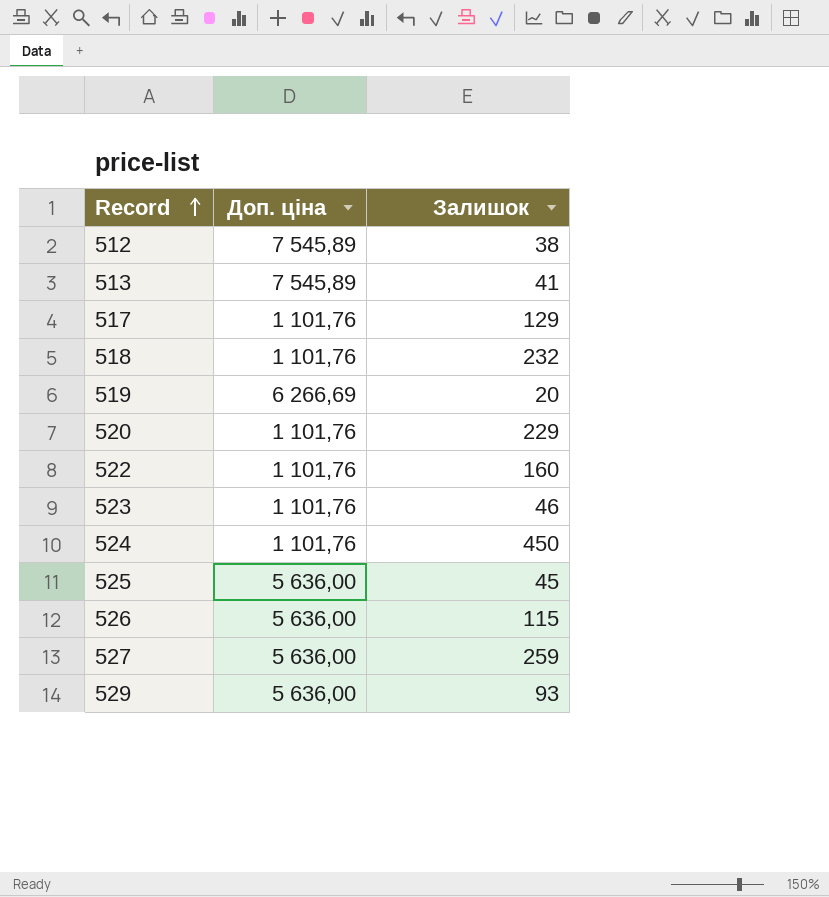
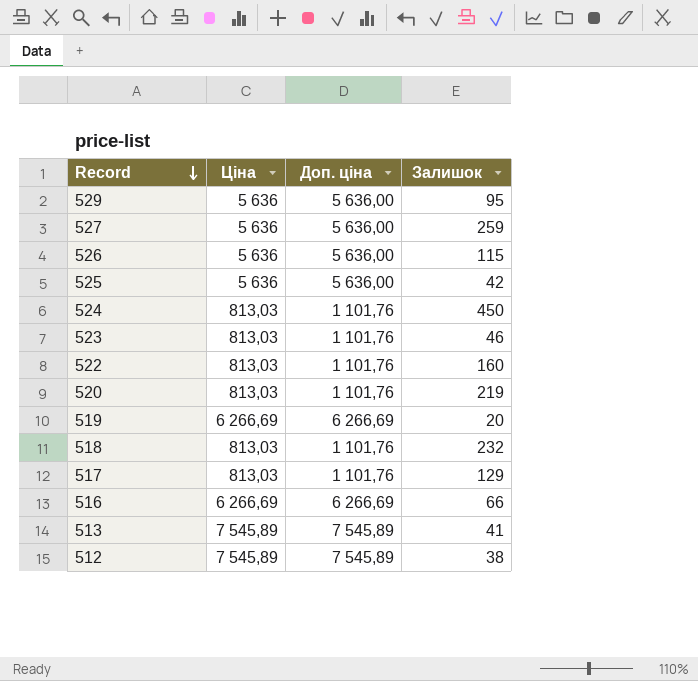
row order: Record ascending -> Record descending
column Ціна | position: none -> 2
529 | Залишок: 93 -> 95
525 | Залишок: 45 -> 42
520 | Залишок: 229 -> 219
row 516: none -> 6 266,69 | 6 266,69 | 66

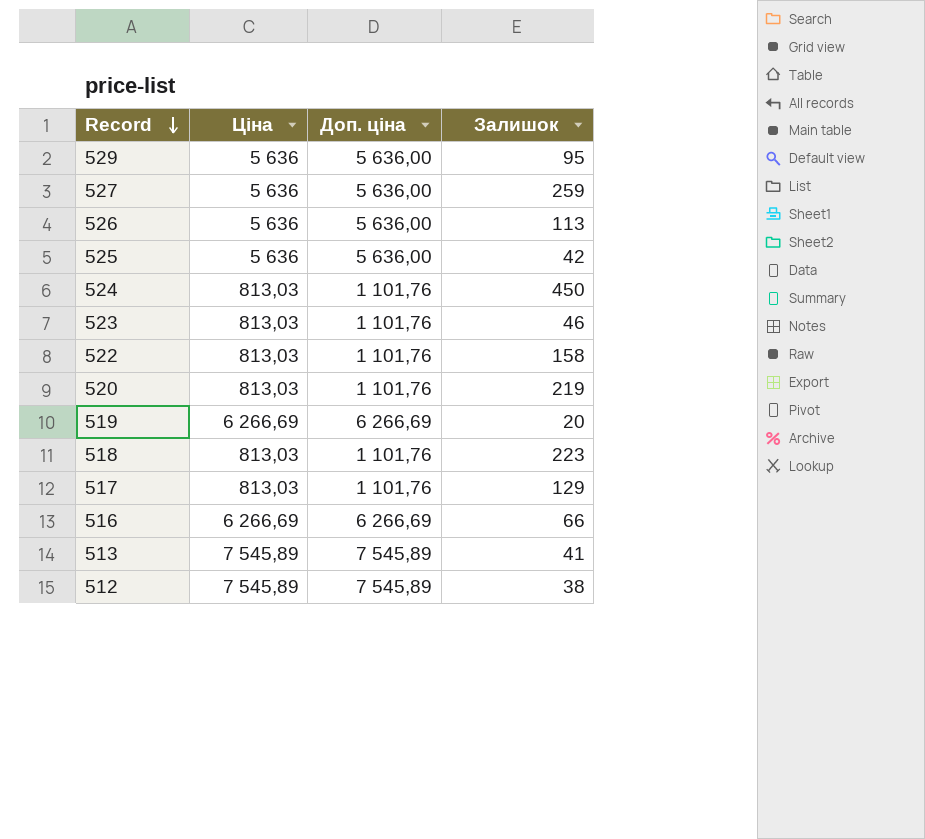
526 | Залишок: 115 -> 113
522 | Залишок: 160 -> 158
518 | Залишок: 232 -> 223

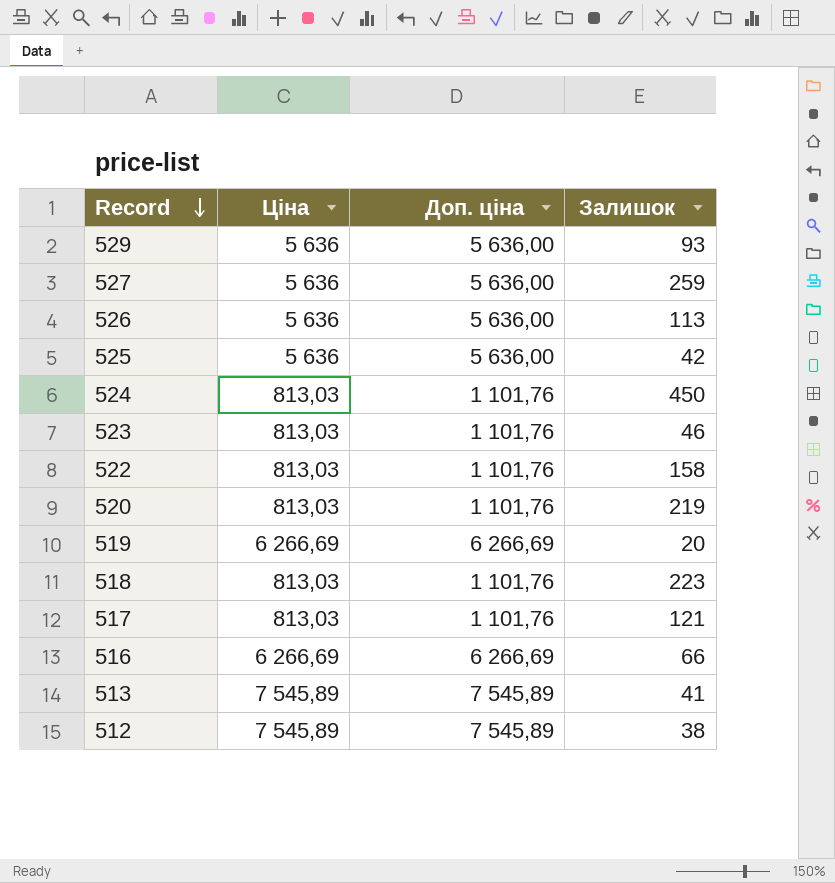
529 | Залишок: 95 -> 93
517 | Залишок: 129 -> 121

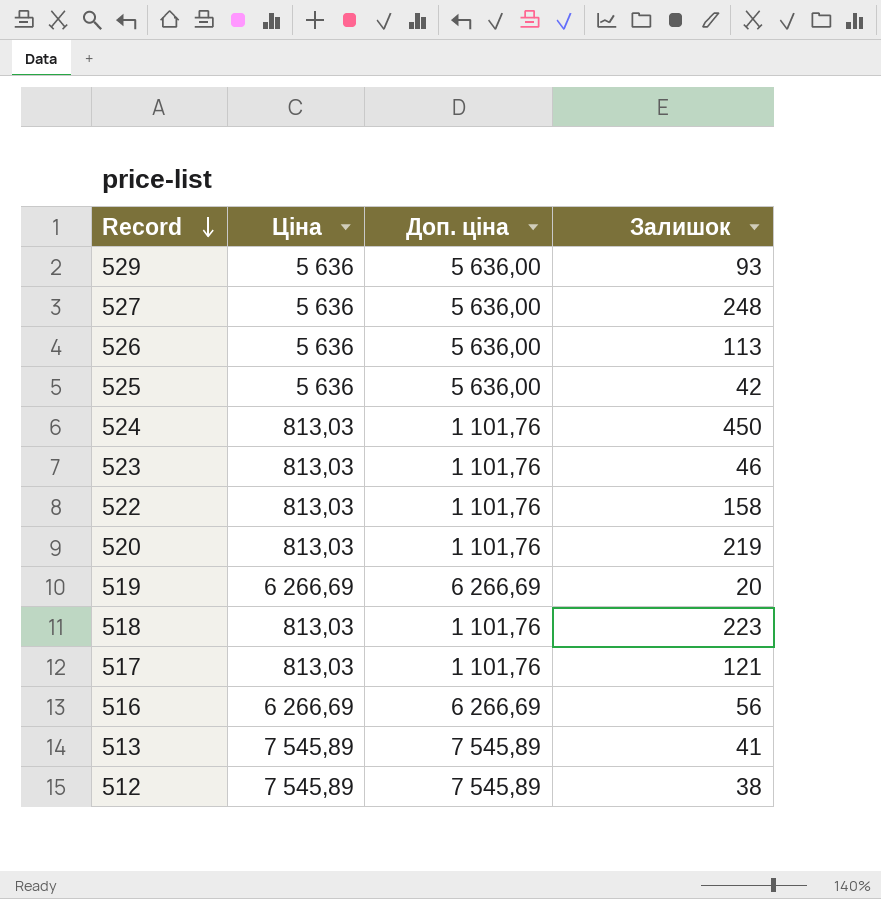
527 | Залишок: 259 -> 248
516 | Залишок: 66 -> 56

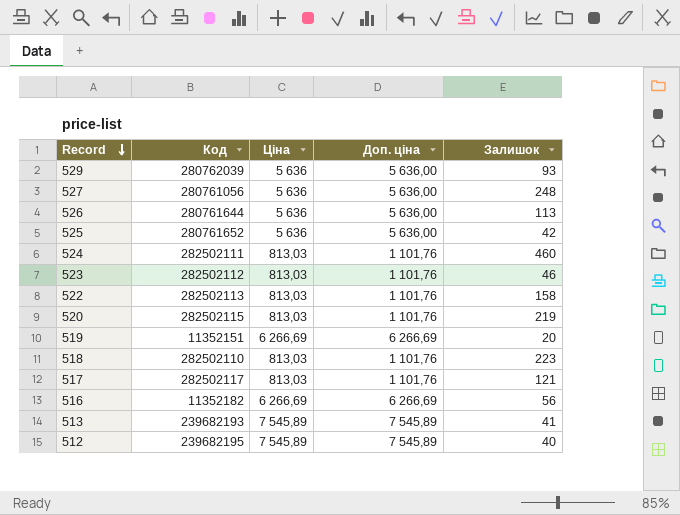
column Код | position: none -> 2
524 | Залишок: 450 -> 460
512 | Залишок: 38 -> 40

